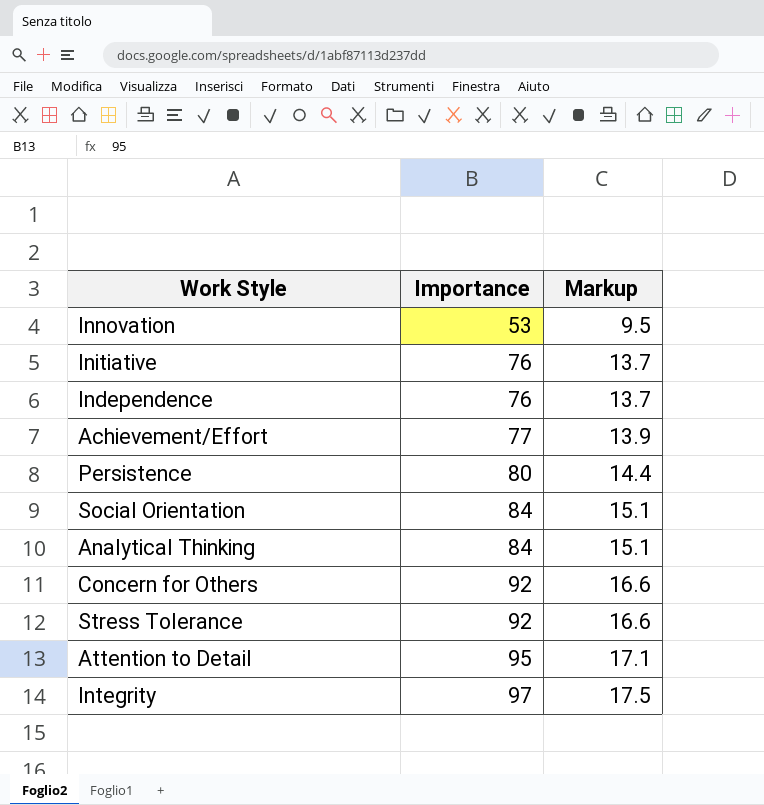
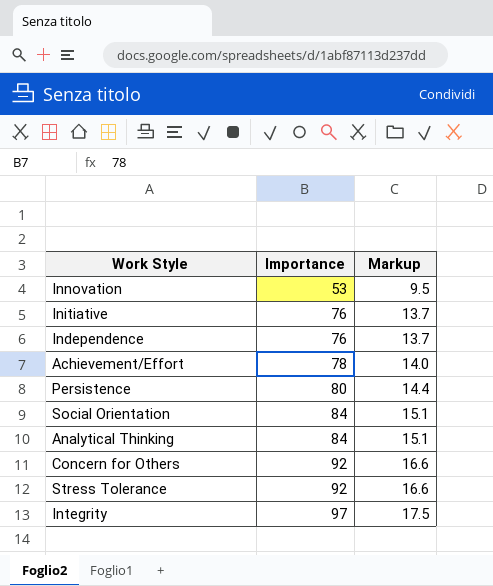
row Attention to Detail: 95 | 17.1 -> none
Achievement/Effort | Importance: 77 -> 78
Achievement/Effort | Markup: 13.9 -> 14.0

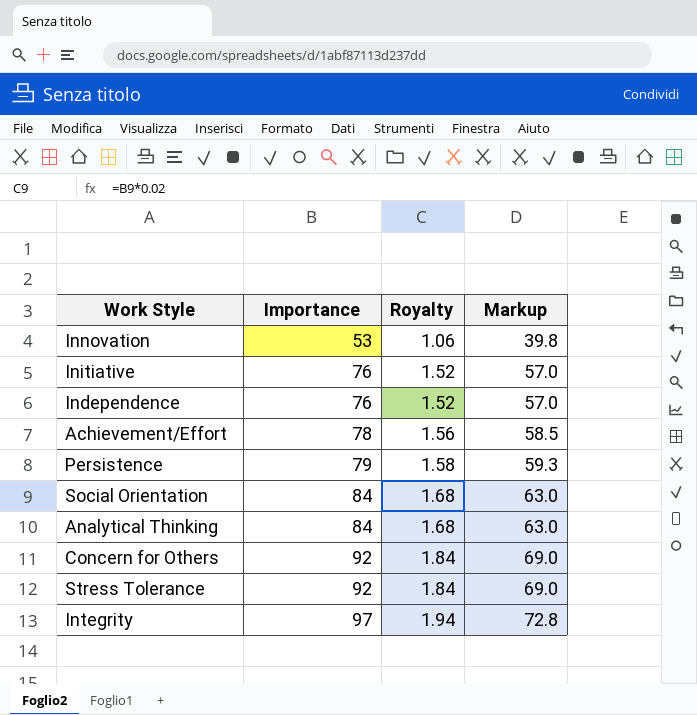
column Royalty | formula: none -> [Importance] * 0.02
column Markup | formula: [Importance] * 0.18 -> [Importance] * 0.75
Persistence | Importance: 80 -> 79

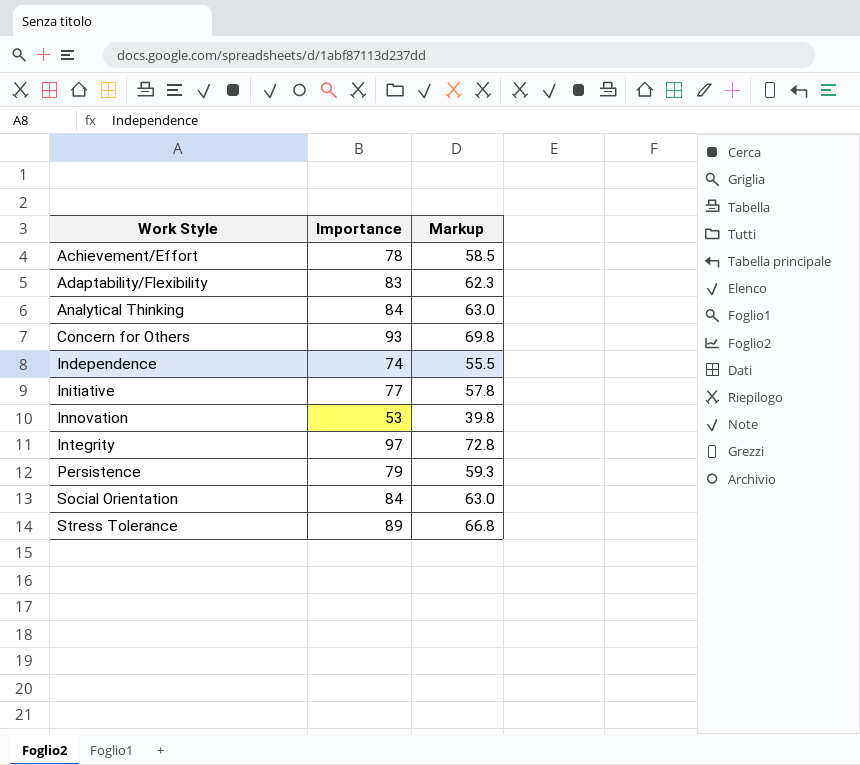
row order: Importance ascending -> Work Style ascending
column Royalty | formula: [Importance] * 0.02 -> none
row Adaptability/Flexibility: none -> 83 | 62.3
Concern for Others | Importance: 92 -> 93
Concern for Others | Markup: 69.0 -> 69.8
Independence | Importance: 76 -> 74
Independence | Markup: 57.0 -> 55.5
Initiative | Importance: 76 -> 77
Initiative | Markup: 57.0 -> 57.8
Stress Tolerance | Importance: 92 -> 89
Stress Tolerance | Markup: 69.0 -> 66.8

